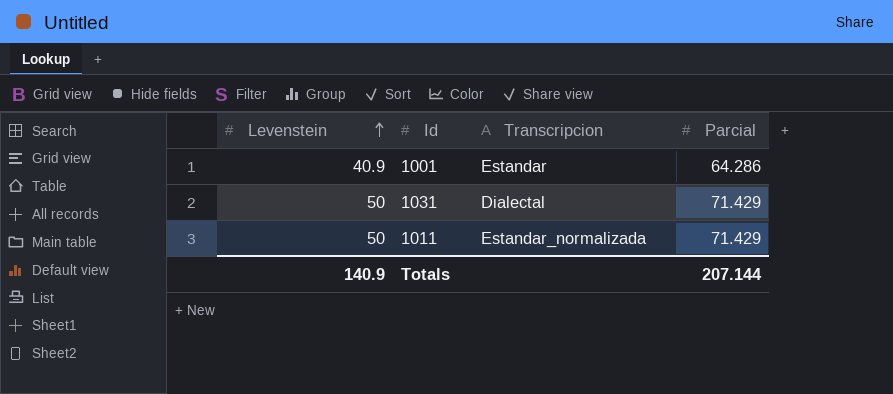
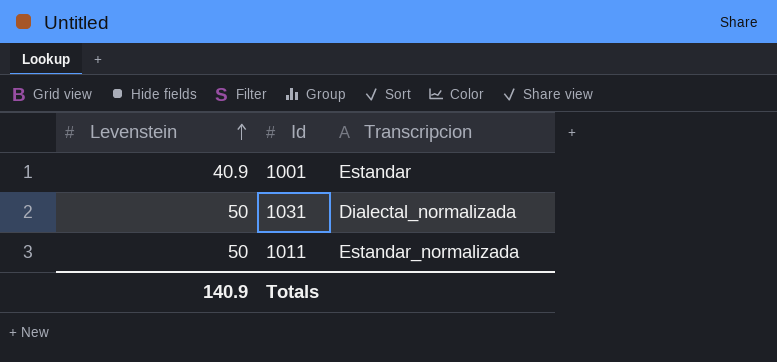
column Parcial | position: 4 -> none
1031 | Transcripcion: Dialectal -> Dialectal_normalizada

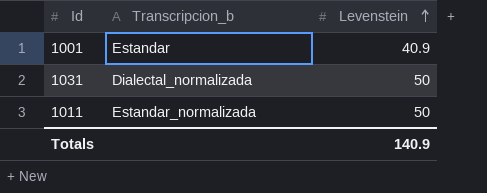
column name: Transcripcion -> Transcripcion_b
column Levenstein | position: 1 -> 3

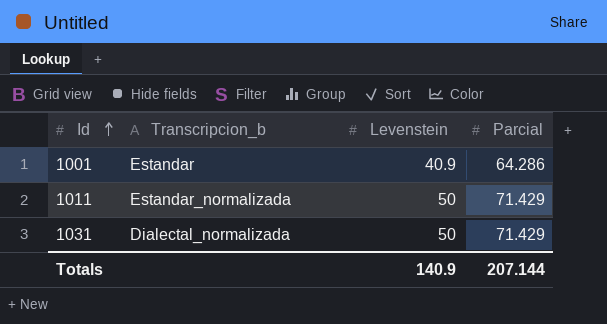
row order: Levenstein ascending -> Id ascending
column Parcial | position: none -> 4

